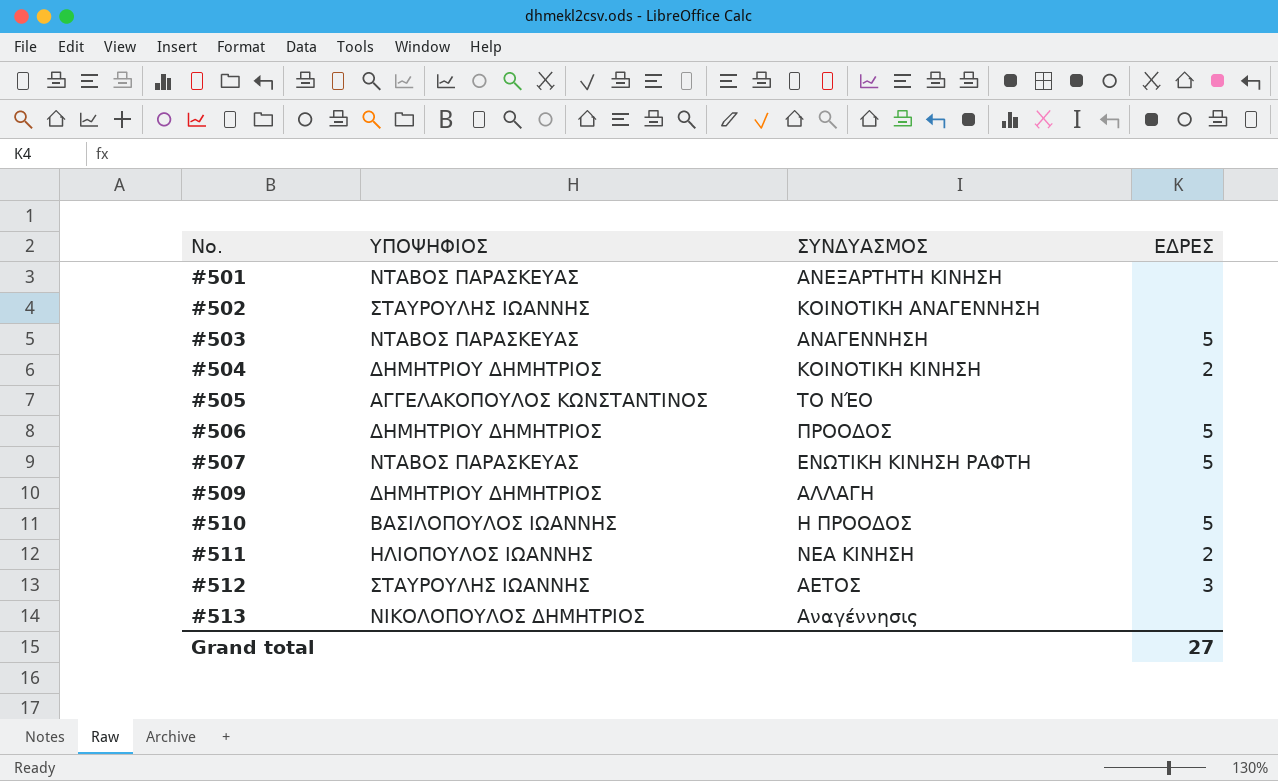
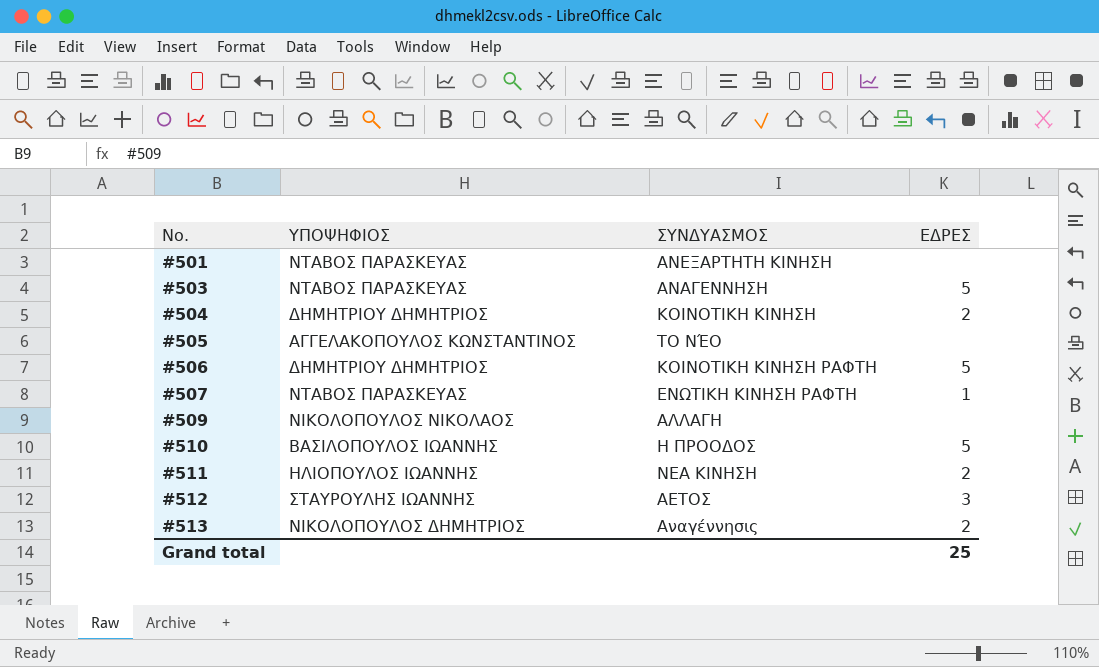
row #502: ΣΤΑΥΡΟΥΛΗΣ ΙΩΑΝΝΗΣ | ΚΟΙΝΟΤΙΚΗ ΑΝΑΓΕΝΝΗΣΗ | none -> none
#506 | ΣΥΝΔΥΑΣΜΟΣ: ΠΡΟΟΔΟΣ -> ΚΟΙΝΟΤΙΚΗ ΚΙΝΗΣΗ ΡΑΦΤΗ
#507 | ΕΔΡΕΣ: 5 -> 1
#509 | ΥΠΟΨΗΦΙΟΣ: ΔΗΜΗΤΡΙΟΥ ΔΗΜΗΤΡΙΟΣ -> ΝΙΚΟΛΟΠΟΥΛΟΣ ΝΙΚΟΛΑΟΣ
#513 | ΕΔΡΕΣ: none -> 2
Grand total | ΕΔΡΕΣ: 27 -> 25

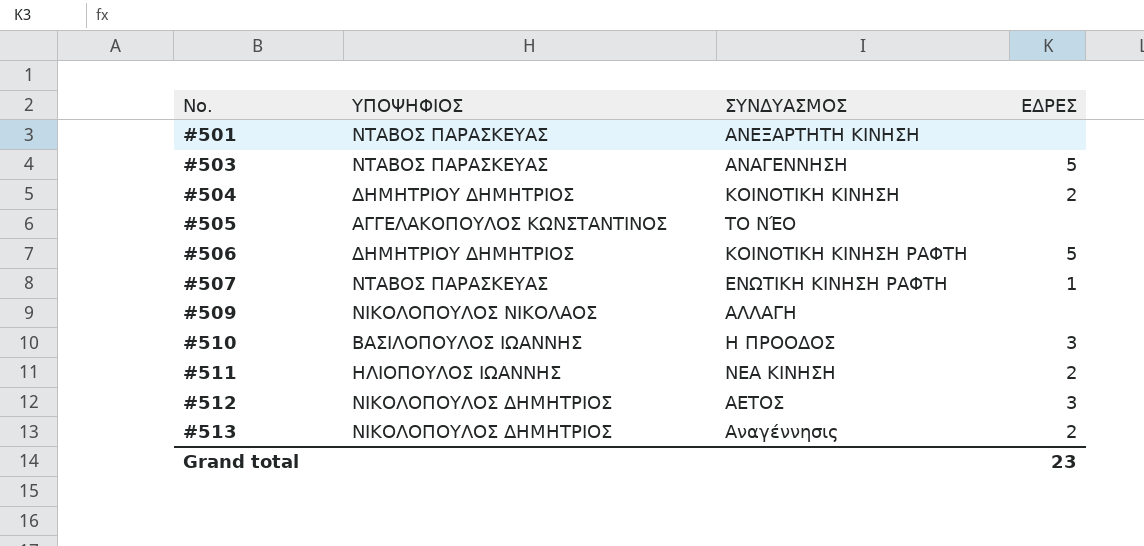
#510 | ΕΔΡΕΣ: 5 -> 3
#512 | ΥΠΟΨΗΦΙΟΣ: ΣΤΑΥΡΟΥΛΗΣ ΙΩΑΝΝΗΣ -> ΝΙΚΟΛΟΠΟΥΛΟΣ ΔΗΜΗΤΡΙΟΣ
Grand total | ΕΔΡΕΣ: 25 -> 23

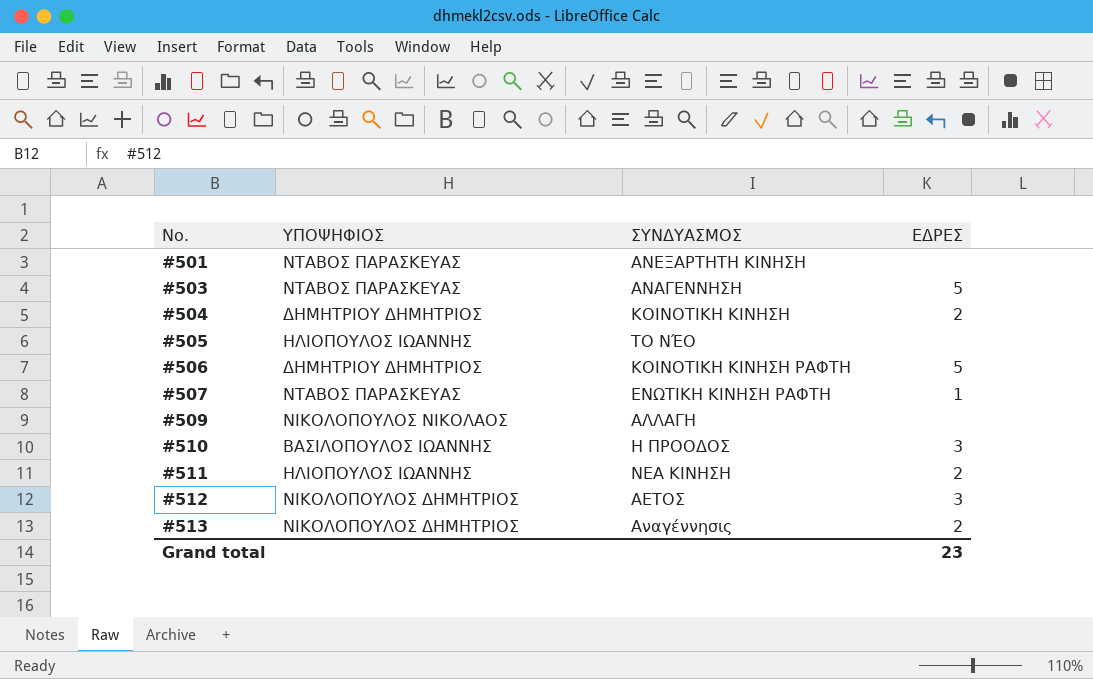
#505 | ΥΠΟΨΗΦΙΟΣ: ΑΓΓΕΛΑΚΟΠΟΥΛΟΣ ΚΩΝΣΤΑΝΤΙΝΟΣ -> ΗΛΙΟΠΟΥΛΟΣ ΙΩΑΝΝΗΣ

